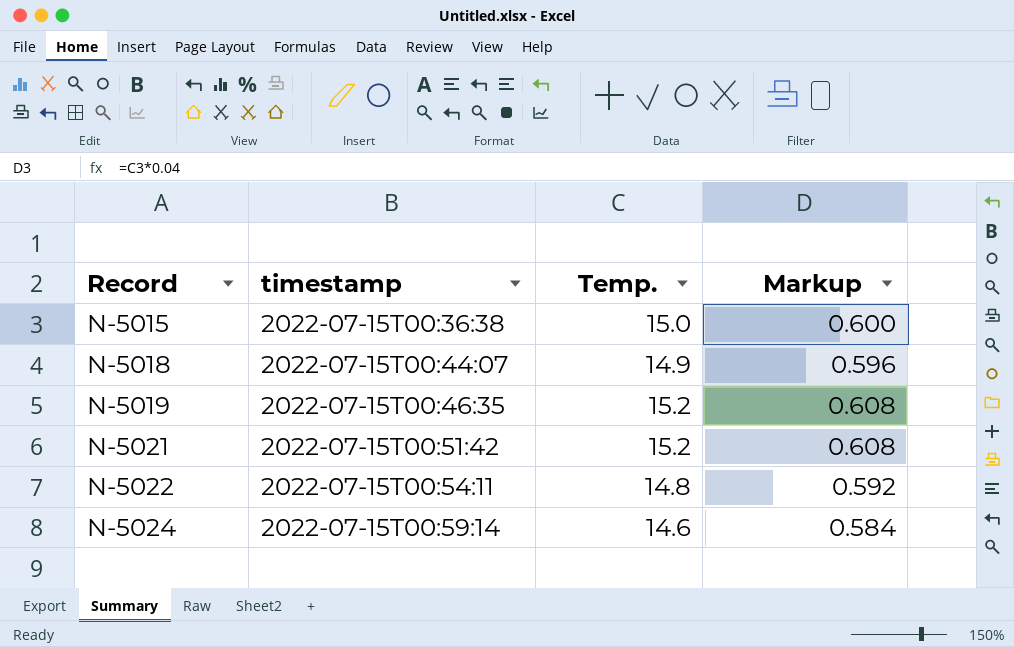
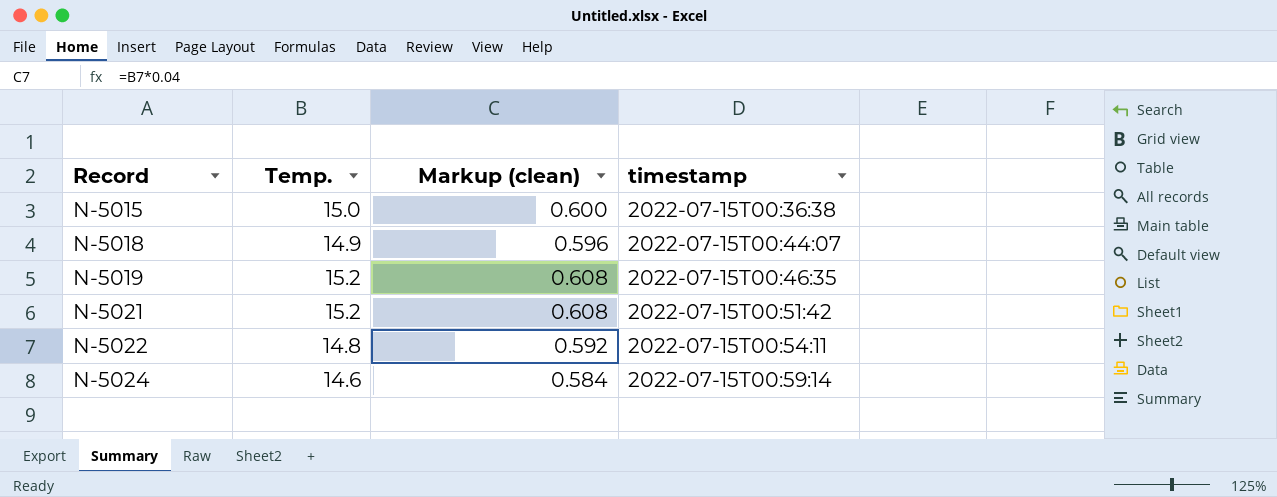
column name: Markup -> Markup (clean)
column timestamp | position: 2 -> 4

